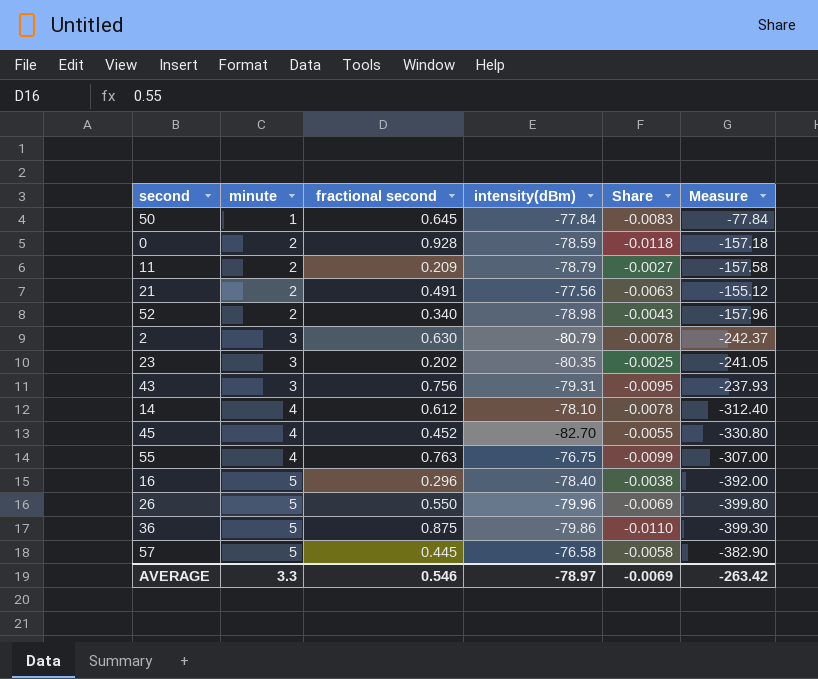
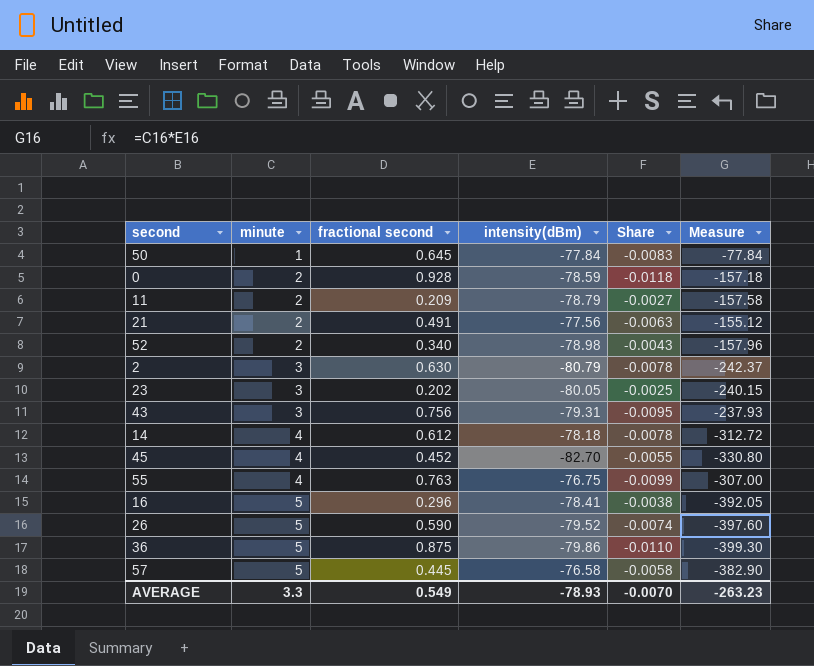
23 | intensity(dBm): -80.35 -> -80.05
23 | Measure: -241.05 -> -240.15
14 | intensity(dBm): -78.10 -> -78.18
14 | Measure: -312.40 -> -312.72
16 | intensity(dBm): -78.40 -> -78.41
16 | Measure: -392.00 -> -392.05
26 | fractional second: 0.550 -> 0.590
26 | intensity(dBm): -79.96 -> -79.52
26 | Share: -0.0069 -> -0.0074
26 | Measure: -399.80 -> -397.60
AVERAGE | fractional second: 0.546 -> 0.549
AVERAGE | intensity(dBm): -78.97 -> -78.93
AVERAGE | Share: -0.0069 -> -0.0070
AVERAGE | Measure: -263.42 -> -263.23

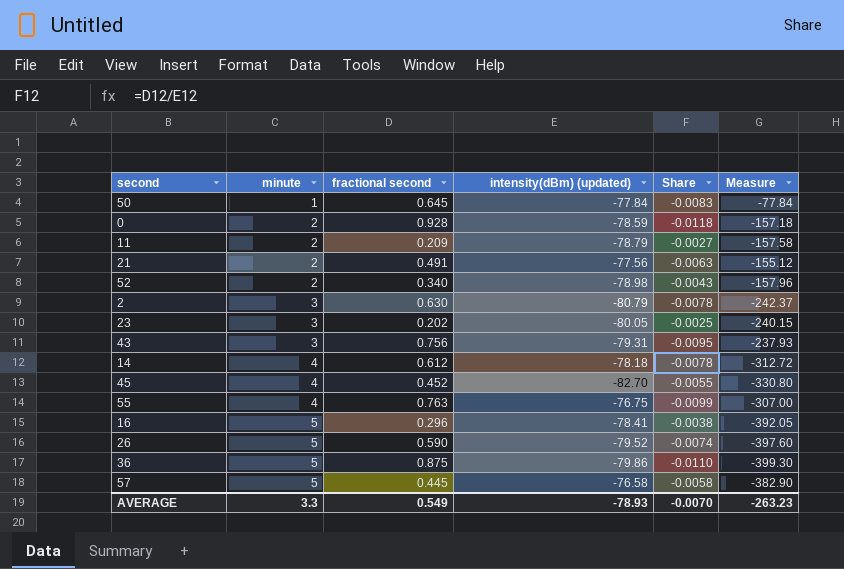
column name: intensity(dBm) -> intensity(dBm) (updated)

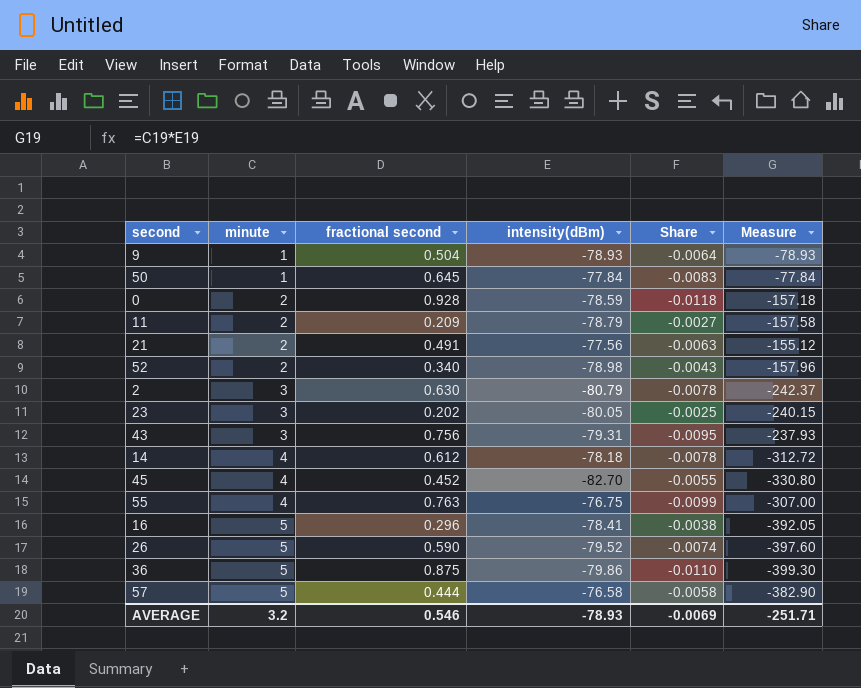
column name: intensity(dBm) (updated) -> intensity(dBm)
row 9: none -> 1 | 0.504 | -78.93 | -0.0064 | -78.93
57 | fractional second: 0.445 -> 0.444
AVERAGE | minute: 3.3 -> 3.2
AVERAGE | fractional second: 0.549 -> 0.546
AVERAGE | Share: -0.0070 -> -0.0069
AVERAGE | Measure: -263.23 -> -251.71

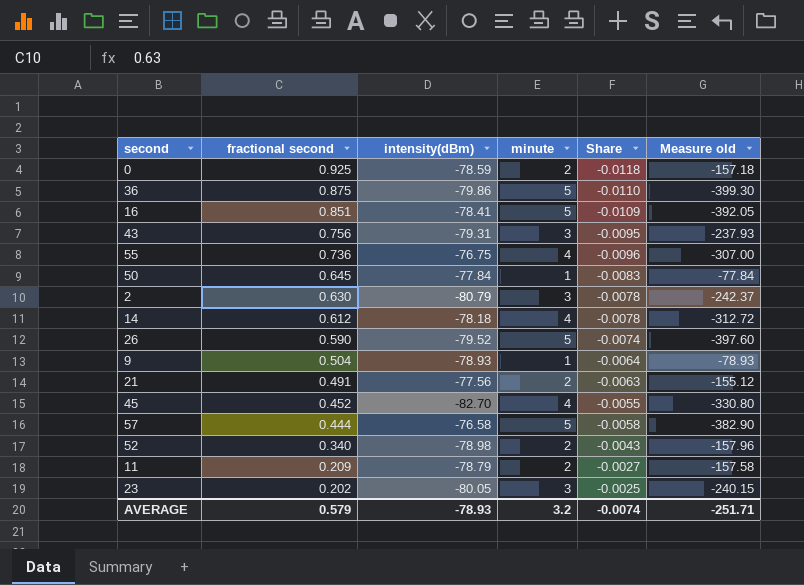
row order: minute ascending -> fractional second descending
column minute | position: 2 -> 4
column name: Measure -> Measure old
0 | fractional second: 0.928 -> 0.925
16 | fractional second: 0.296 -> 0.851
16 | Share: -0.0038 -> -0.0109
55 | fractional second: 0.763 -> 0.736
55 | Share: -0.0099 -> -0.0096
AVERAGE | fractional second: 0.546 -> 0.579
AVERAGE | Share: -0.0069 -> -0.0074

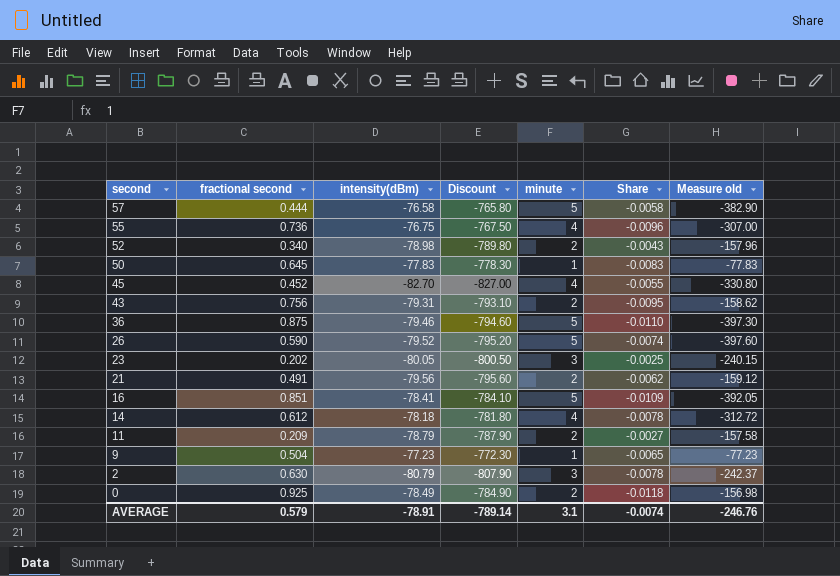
row order: fractional second descending -> second descending
column Discount | formula: none -> [intensity(dBm)] * 10
50 | intensity(dBm): -77.84 -> -77.83
50 | Measure old: -77.84 -> -77.83
43 | minute: 3 -> 2
43 | Measure old: -237.93 -> -158.62
36 | intensity(dBm): -79.86 -> -79.46
36 | Measure old: -399.30 -> -397.30
21 | intensity(dBm): -77.56 -> -79.56
21 | Share: -0.0063 -> -0.0062
21 | Measure old: -155.12 -> -159.12
9 | intensity(dBm): -78.93 -> -77.23
9 | Share: -0.0064 -> -0.0065
9 | Measure old: -78.93 -> -77.23
0 | intensity(dBm): -78.59 -> -78.49
0 | Measure old: -157.18 -> -156.98
AVERAGE | intensity(dBm): -78.93 -> -78.91
AVERAGE | minute: 3.2 -> 3.1
AVERAGE | Measure old: -251.71 -> -246.76

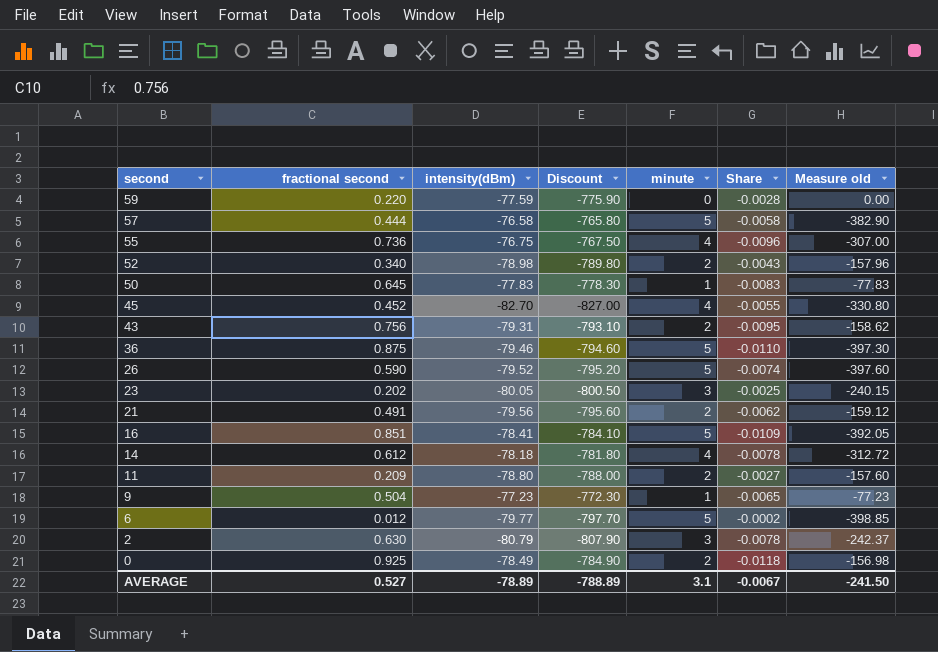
row 59: none -> 0.220 | -77.59 | -775.90 | 0 | -0.0028 | 0.00
11 | intensity(dBm): -78.79 -> -78.80
11 | Discount: -787.90 -> -788.00
11 | Measure old: -157.58 -> -157.60
row 6: none -> 0.012 | -79.77 | -797.70 | 5 | -0.0002 | -398.85
AVERAGE | fractional second: 0.579 -> 0.527
AVERAGE | intensity(dBm): -78.91 -> -78.89
AVERAGE | Discount: -789.14 -> -788.89
AVERAGE | Share: -0.0074 -> -0.0067
AVERAGE | Measure old: -246.76 -> -241.50

